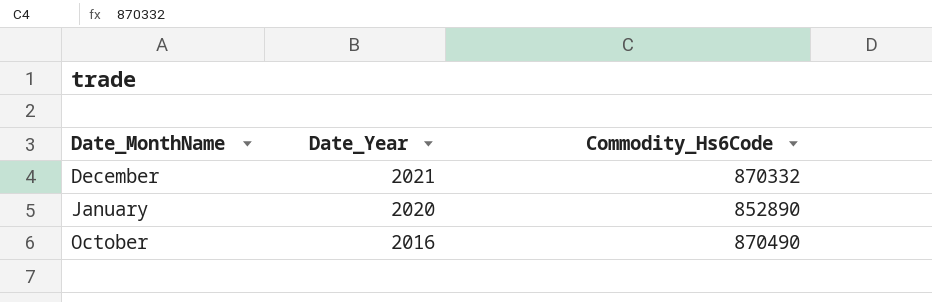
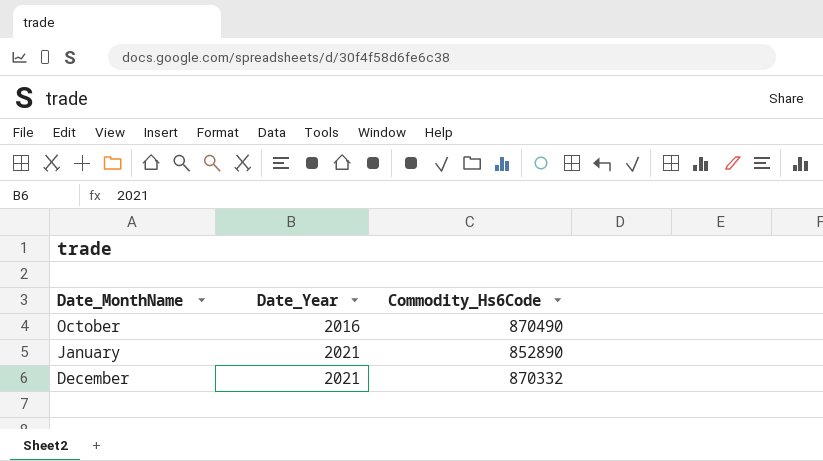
row order: Date_Year descending -> Date_Year ascending
January | Date_Year: 2020 -> 2021

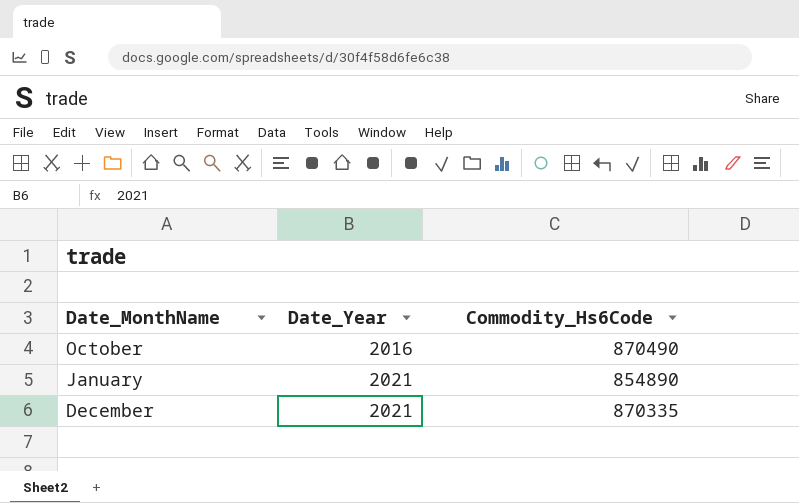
January | Commodity_Hs6Code: 852890 -> 854890
December | Commodity_Hs6Code: 870332 -> 870335

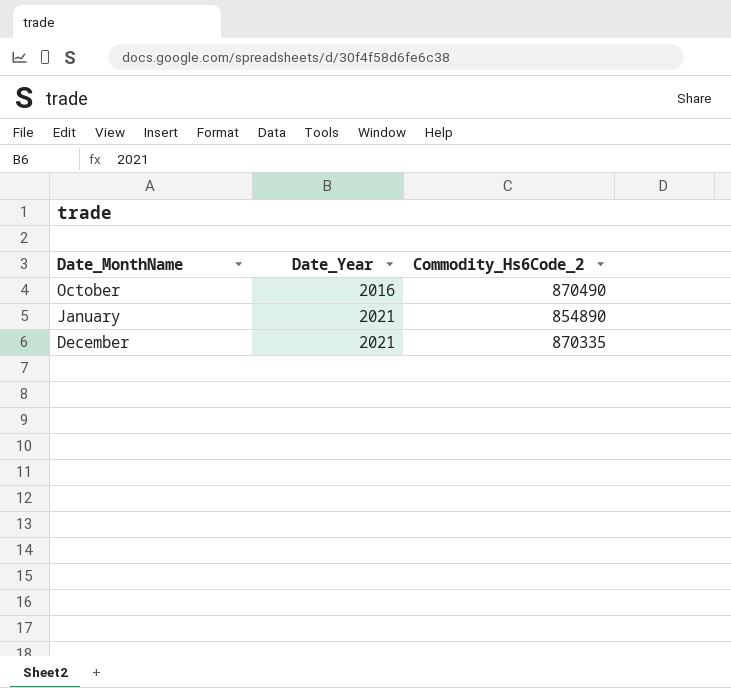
column name: Commodity_Hs6Code -> Commodity_Hs6Code_2

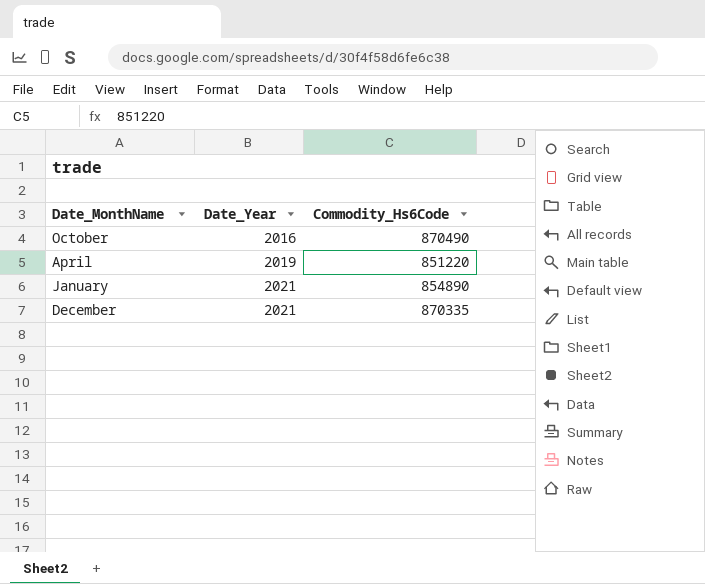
column name: Commodity_Hs6Code_2 -> Commodity_Hs6Code
row April: none -> 2019 | 851220

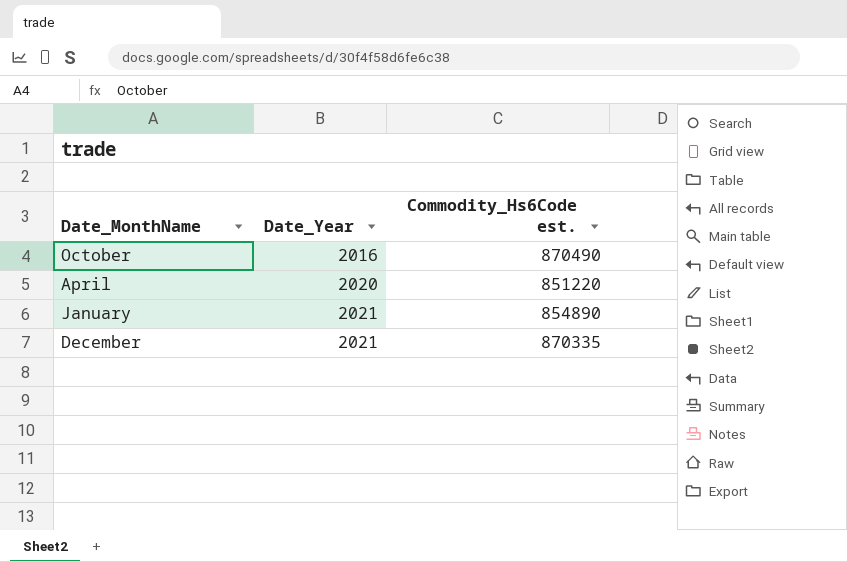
column name: Commodity_Hs6Code -> Commodity_Hs6Code est.
April | Date_Year: 2019 -> 2020

